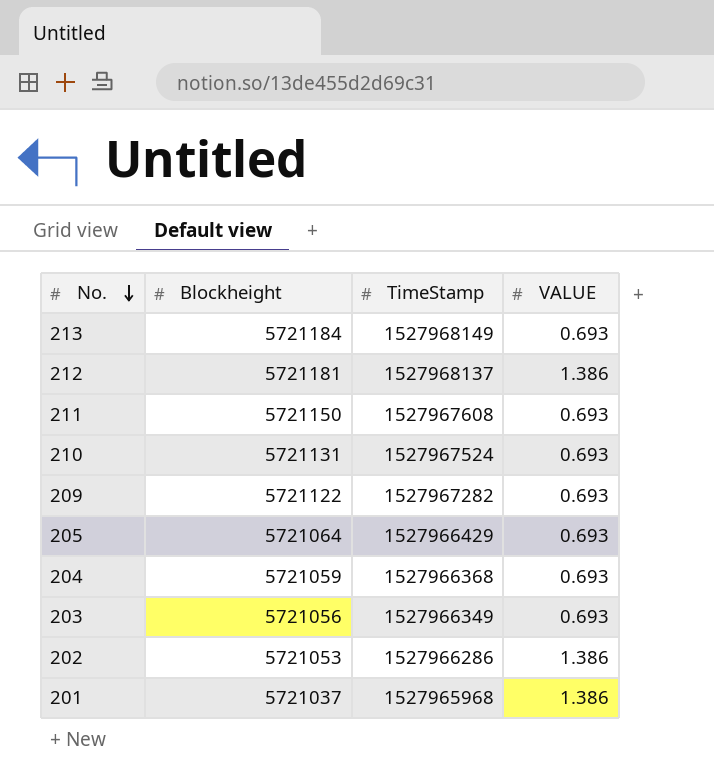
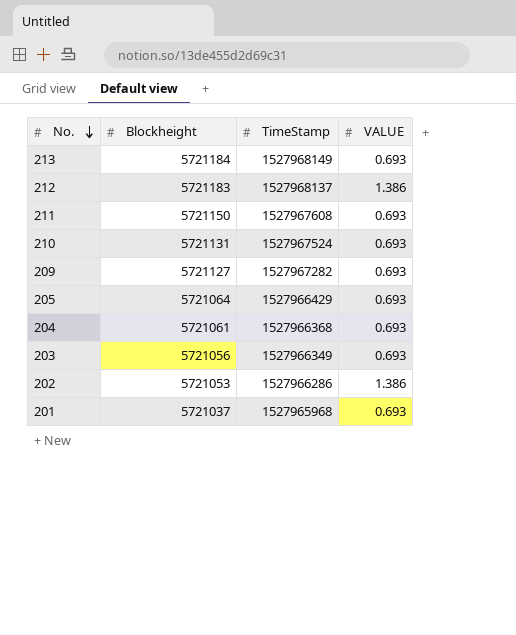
212 | Blockheight: 5721181 -> 5721183
209 | Blockheight: 5721122 -> 5721127
204 | Blockheight: 5721059 -> 5721061
201 | VALUE: 1.386 -> 0.693

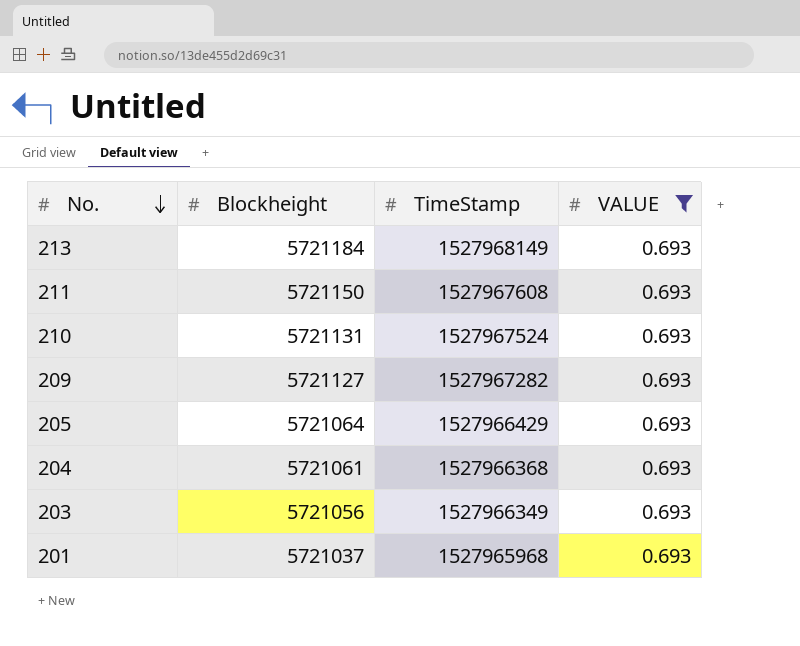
filter: none -> VALUE = 0.693

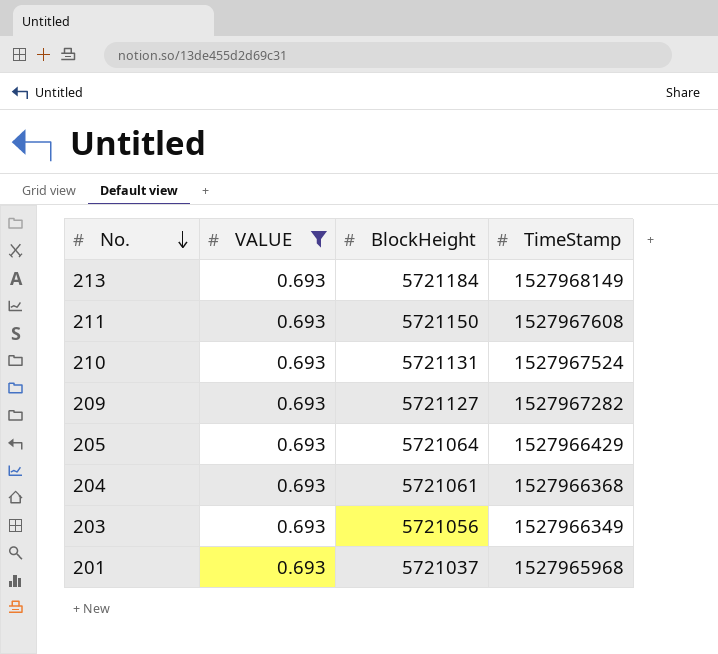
column VALUE | position: 4 -> 2
column name: Blockheight -> BlockHeight

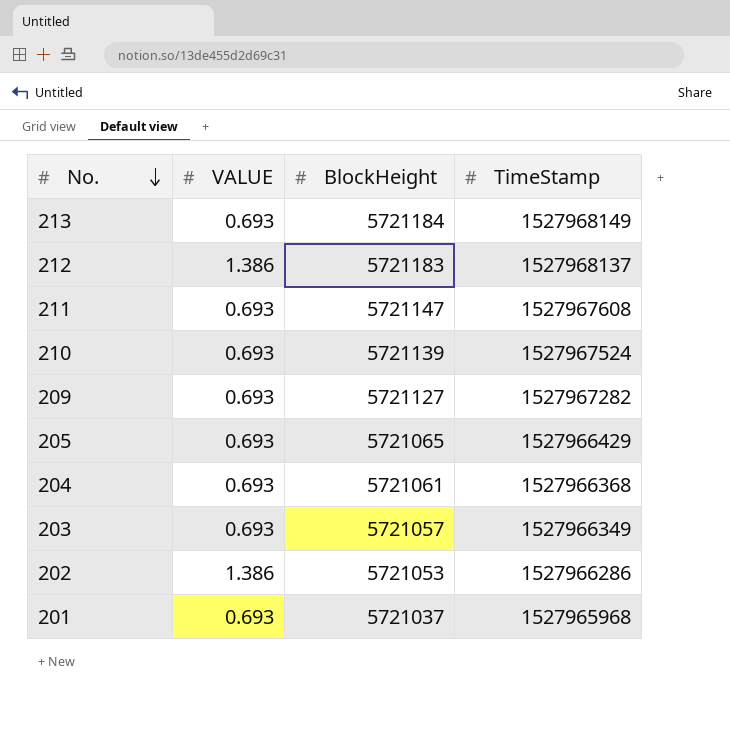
filter: VALUE = 0.693 -> none
211 | BlockHeight: 5721150 -> 5721147
210 | BlockHeight: 5721131 -> 5721139
205 | BlockHeight: 5721064 -> 5721065
203 | BlockHeight: 5721056 -> 5721057

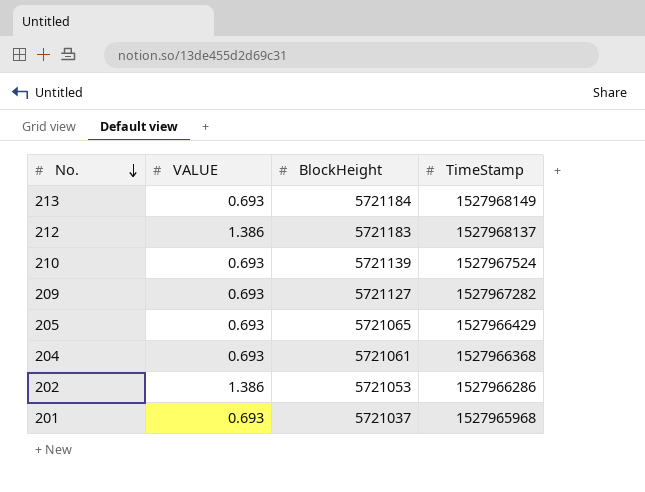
row 211: 0.693 | 5721147 | 1527967608 -> none
row 203: 0.693 | 5721057 | 1527966349 -> none

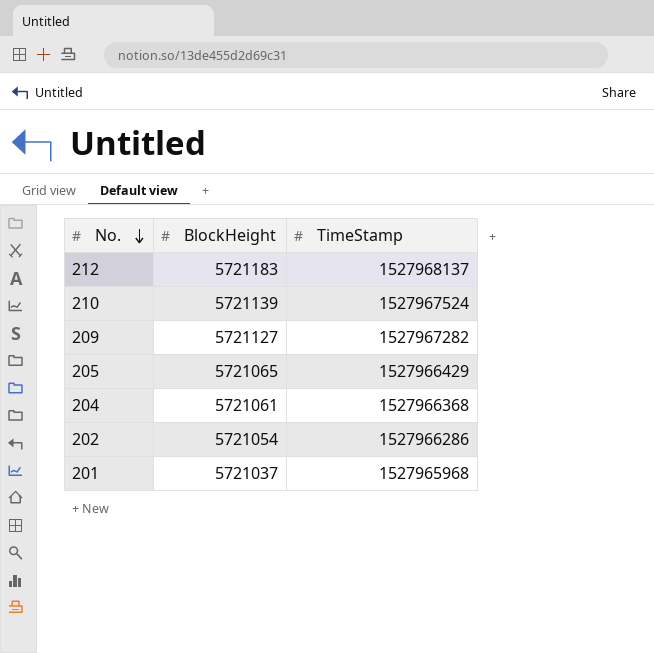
column VALUE | position: 2 -> none
row 213: 0.693 | 5721184 | 1527968149 -> none
202 | BlockHeight: 5721053 -> 5721054

